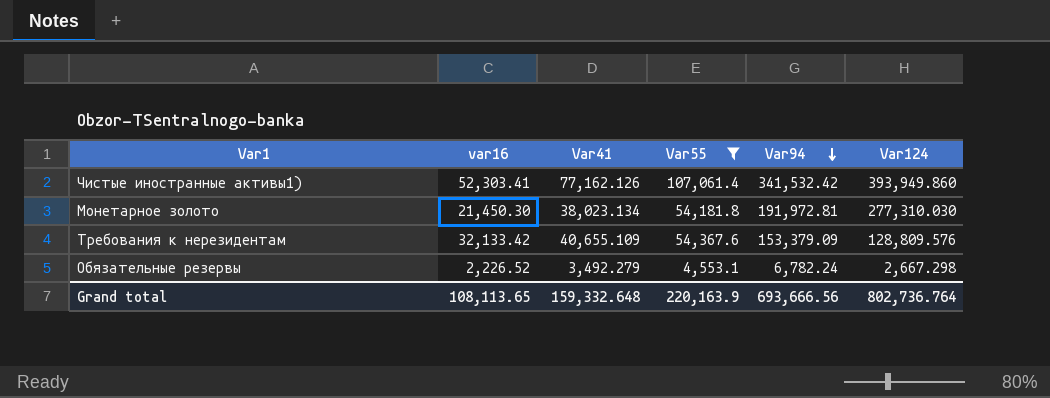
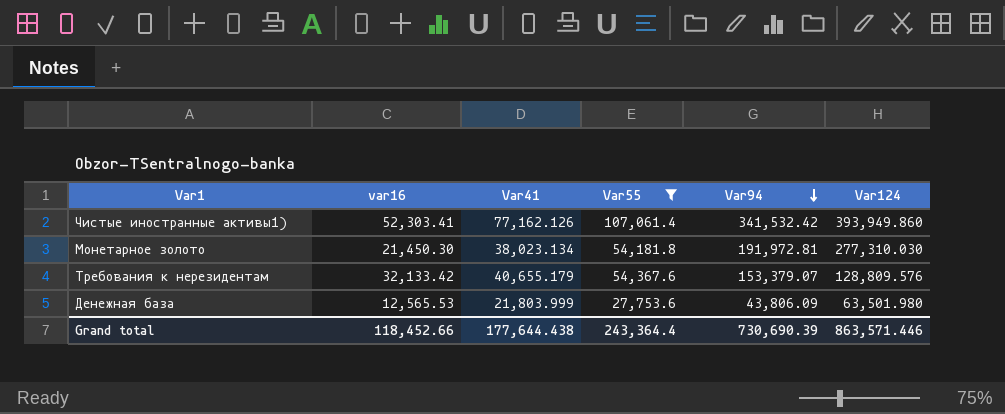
row Обязательные резервы: 2,226.52 | 3,492.279 | 4,553.1 | 6,782.24 | 2,667.298 -> none
Требования к нерезидентам | Var41: 40,655.109 -> 40,655.179
Требования к нерезидентам | Var94: 153,379.09 -> 153,379.07
row Денежная база: none -> 12,565.53 | 21,803.999 | 27,753.6 | 43,806.09 | 63,501.980
Grand total | var16: 108,113.65 -> 118,452.66
Grand total | Var41: 159,332.648 -> 177,644.438
Grand total | Var55: 220,163.9 -> 243,364.4
Grand total | Var94: 693,666.56 -> 730,690.39
Grand total | Var124: 802,736.764 -> 863,571.446

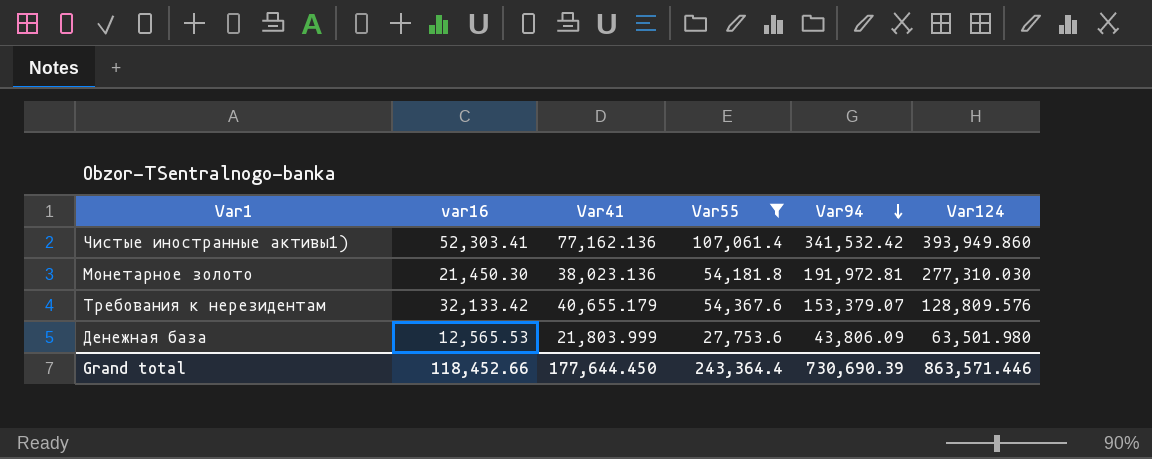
Чистые иностранные активы1) | Var41: 77,162.126 -> 77,162.136
Монетарное золото | Var41: 38,023.134 -> 38,023.136
Grand total | Var41: 177,644.438 -> 177,644.450

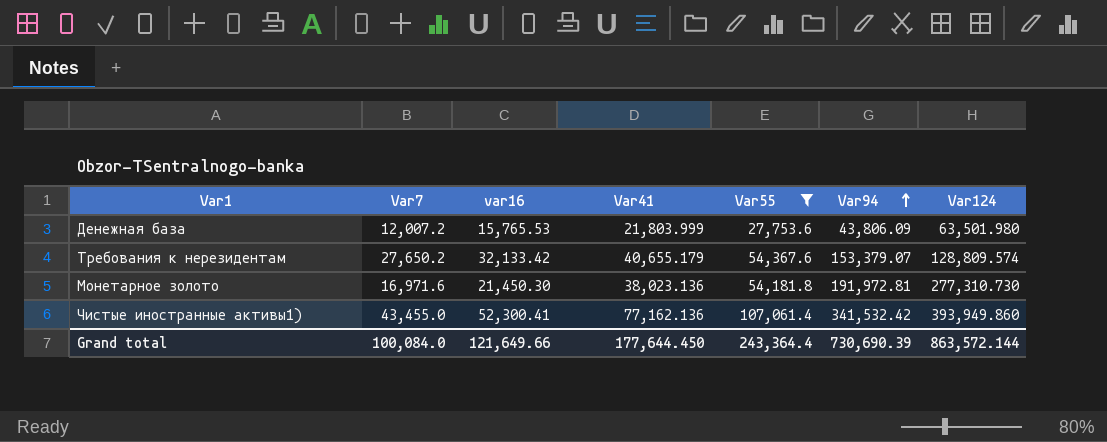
row order: Var94 descending -> Var94 ascending
column Var7 | position: none -> 2
Денежная база | var16: 12,565.53 -> 15,765.53
Требования к нерезидентам | Var124: 128,809.576 -> 128,809.574
Монетарное золото | Var124: 277,310.030 -> 277,310.730
Чистые иностранные активы1) | var16: 52,303.41 -> 52,300.41
Grand total | var16: 118,452.66 -> 121,649.66
Grand total | Var124: 863,571.446 -> 863,572.144

